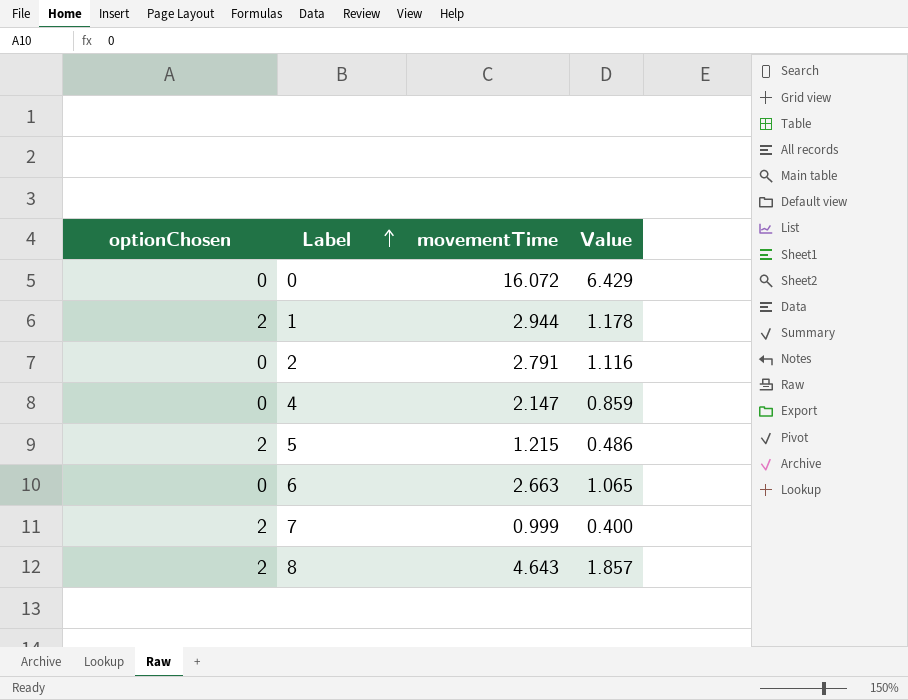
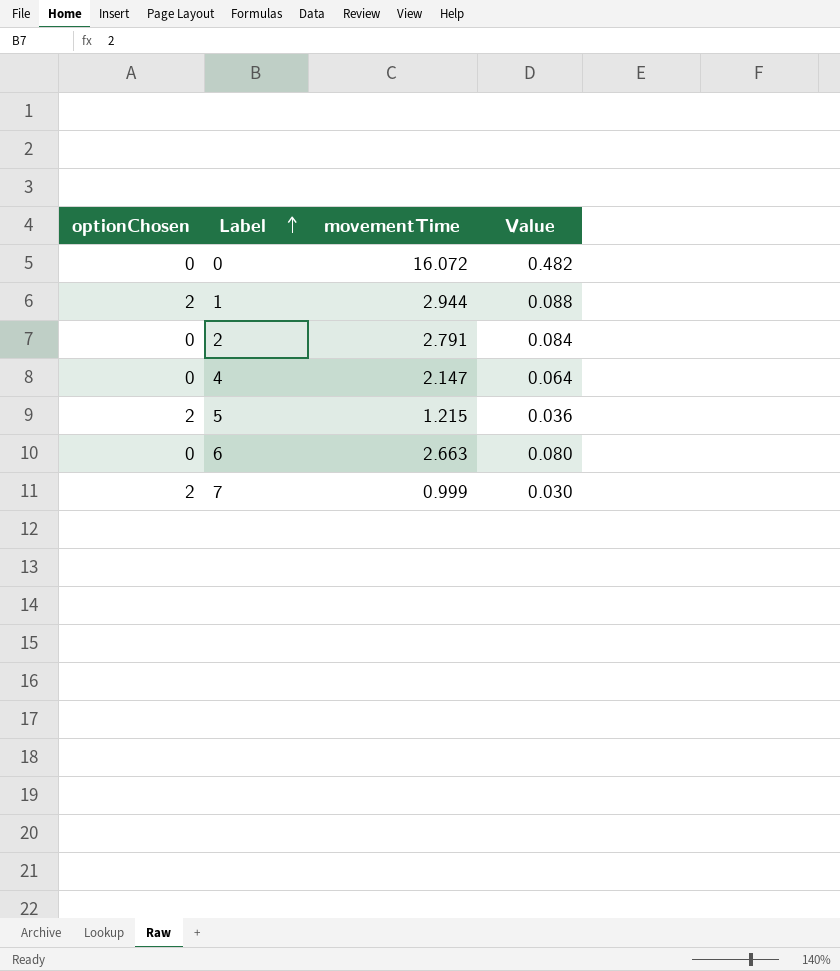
column Value | formula: [movementTime] * 0.4 -> [movementTime] * 0.03
row 8: 2 | 4.643 | 1.857 -> none

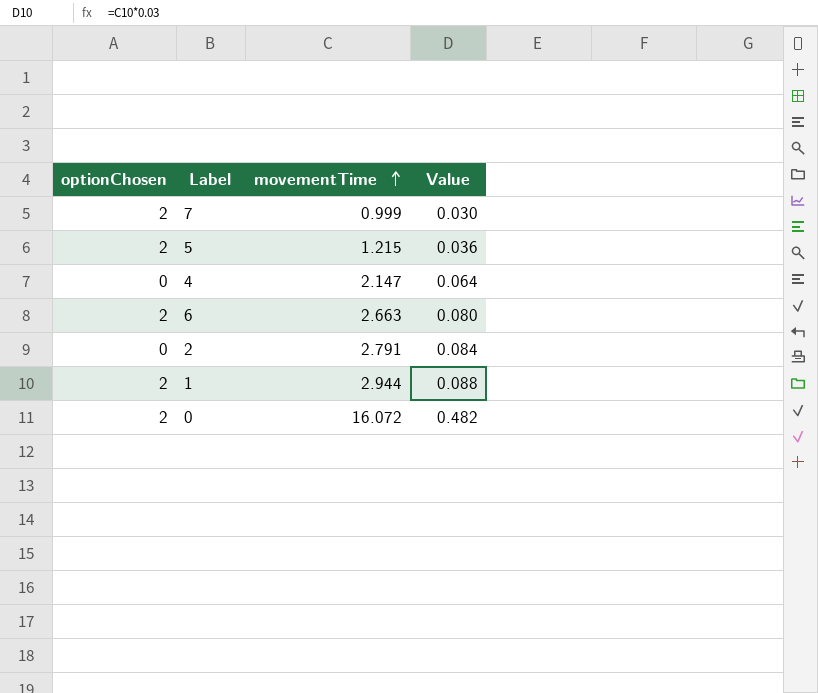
row order: Label ascending -> movementTime ascending
6 | optionChosen: 0 -> 2
0 | optionChosen: 0 -> 2

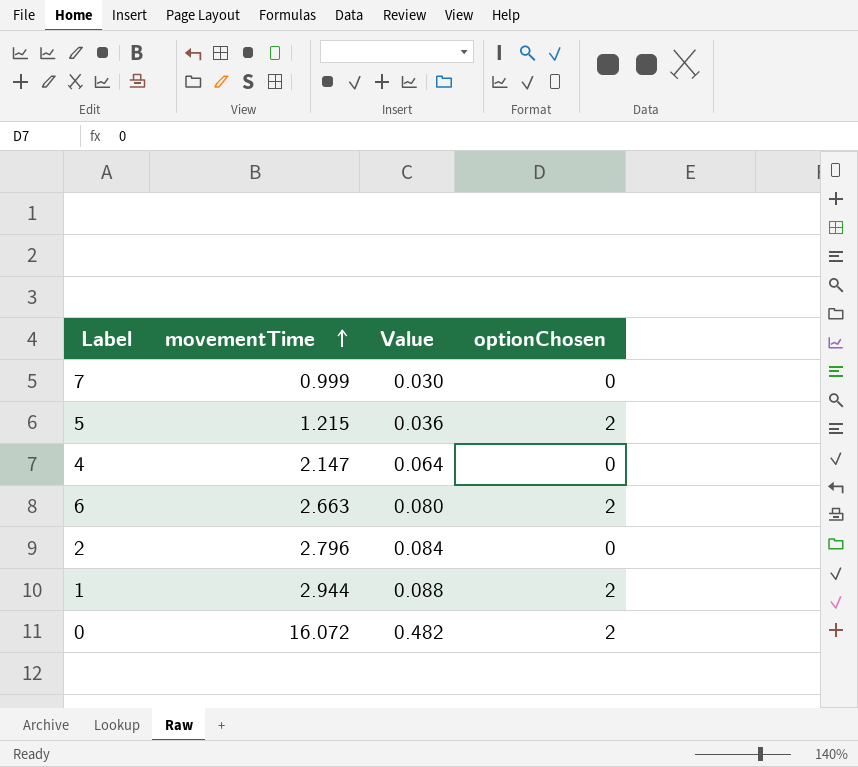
column optionChosen | position: 1 -> 4
7 | optionChosen: 2 -> 0
2 | movementTime: 2.791 -> 2.796

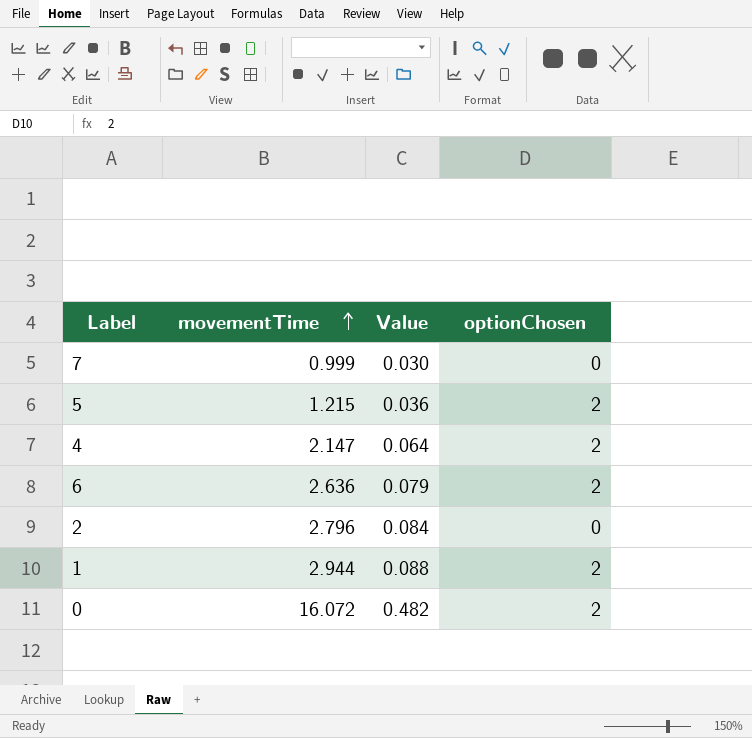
4 | optionChosen: 0 -> 2
6 | movementTime: 2.663 -> 2.636
6 | Value: 0.080 -> 0.079

